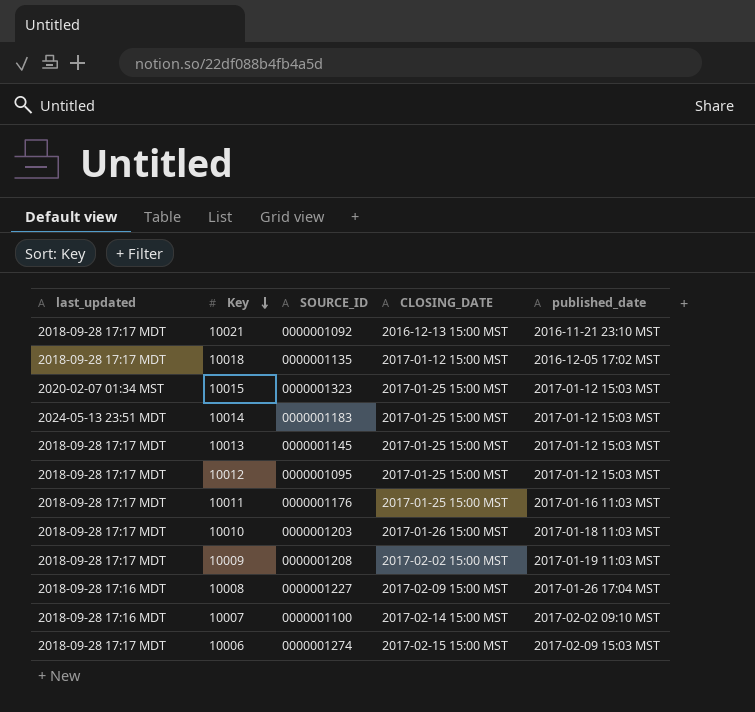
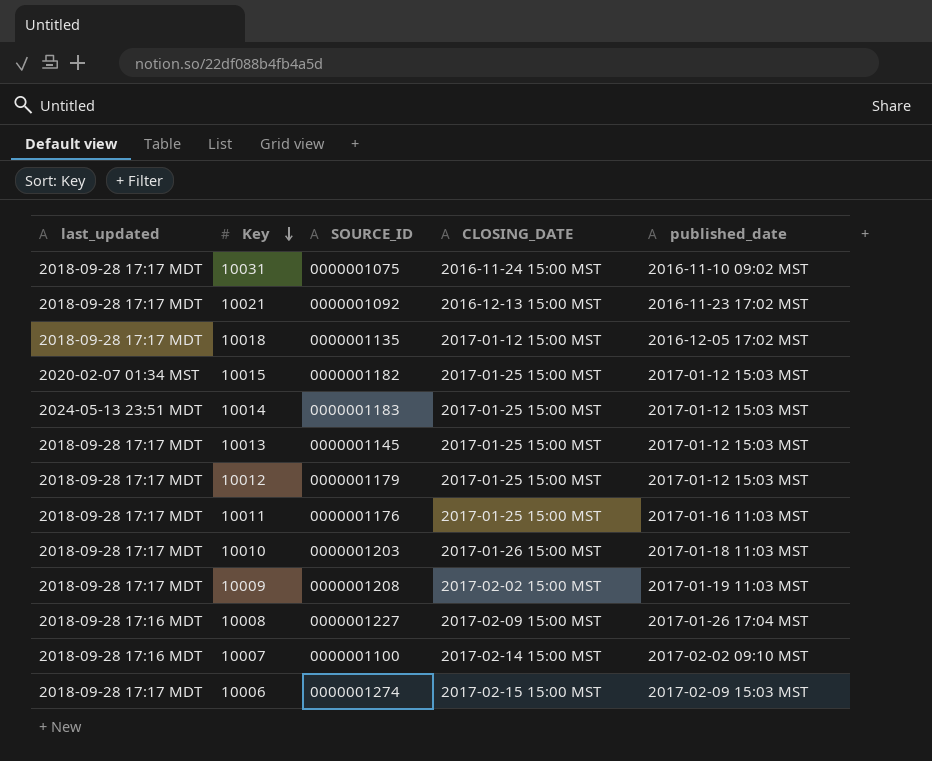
row 10031: none -> 2018-09-28 17:17 MDT | 0000001075 | 2016-11-24 15:00 MST | 2016-11-10 09:02 MST
10021 | published_date: 2016-11-21 23:10 MST -> 2016-11-23 17:02 MST
10015 | SOURCE_ID: 0000001323 -> 0000001182
10012 | SOURCE_ID: 0000001095 -> 0000001179

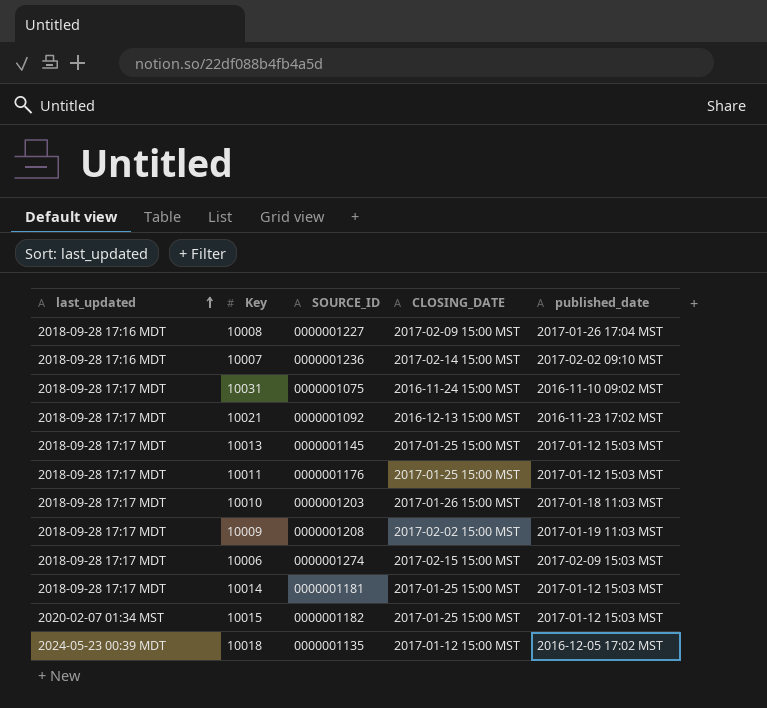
row order: Key descending -> last_updated ascending
row 10012: 2018-09-28 17:17 MDT | 0000001179 | 2017-01-25 15:00 MST | 2017-01-12 15:03 MST -> none
10007 | SOURCE_ID: 0000001100 -> 0000001236
10011 | published_date: 2017-01-16 11:03 MST -> 2017-01-12 15:03 MST
10014 | last_updated: 2024-05-13 23:51 MDT -> 2018-09-28 17:17 MDT
10014 | SOURCE_ID: 0000001183 -> 0000001181
10018 | last_updated: 2018-09-28 17:17 MDT -> 2024-05-23 00:39 MDT

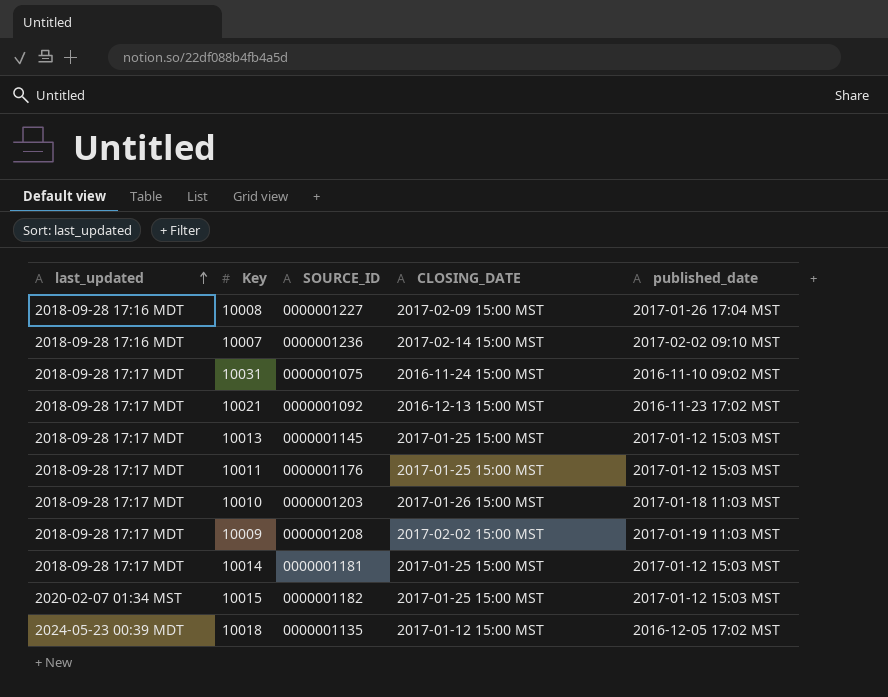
row 10006: 2018-09-28 17:17 MDT | 0000001274 | 2017-02-15 15:00 MST | 2017-02-09 15:03 MST -> none

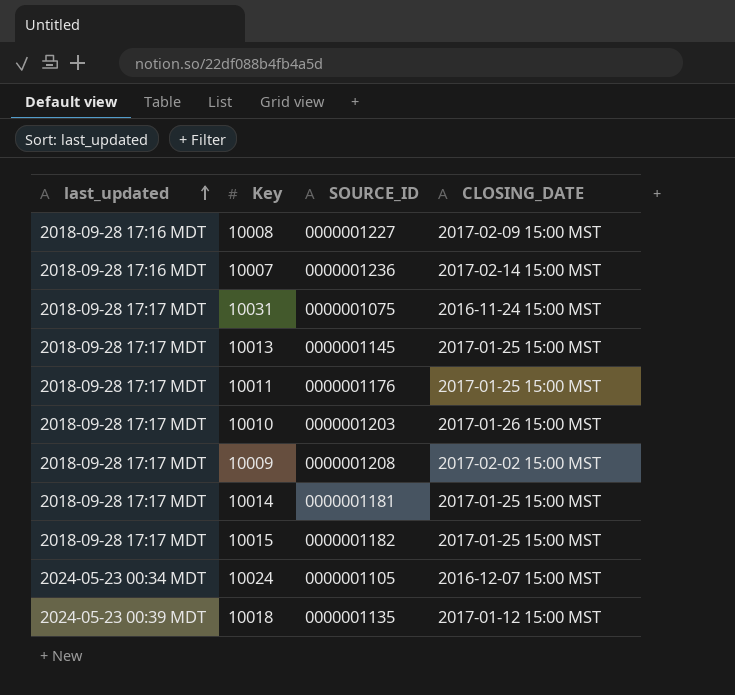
column published_date | position: 5 -> none
row 10021: 2018-09-28 17:17 MDT | 0000001092 | 2016-12-13 15:00 MST | 2016-11-23 17:02 MST -> none
10015 | last_updated: 2020-02-07 01:34 MST -> 2018-09-28 17:17 MDT
row 10024: none -> 2024-05-23 00:34 MDT | 0000001105 | 2016-12-07 15:00 MST

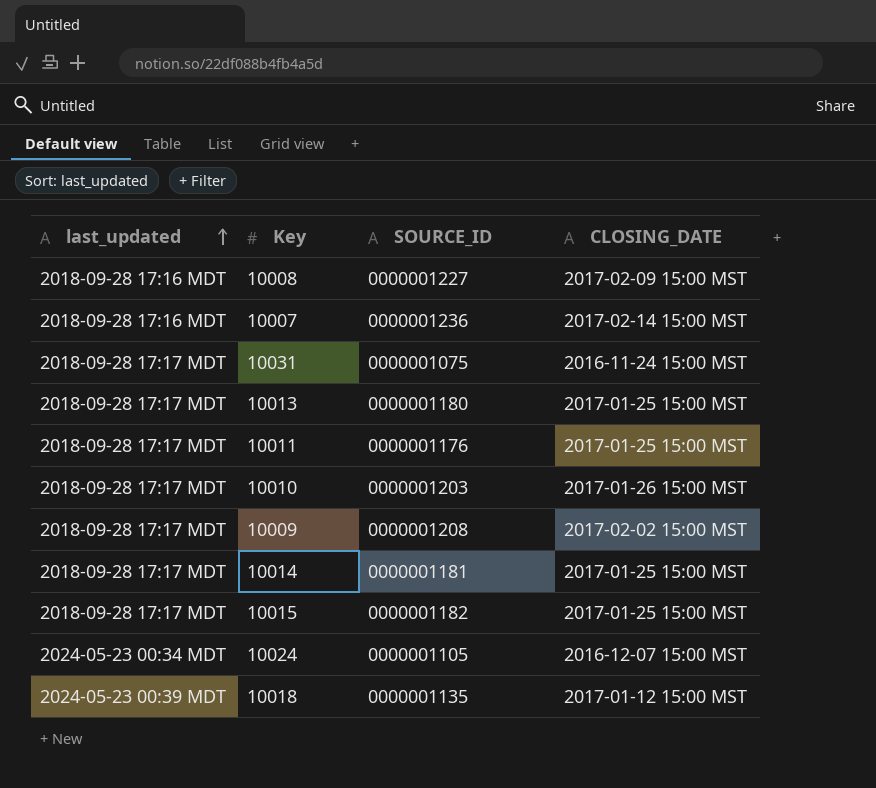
10013 | SOURCE_ID: 0000001145 -> 0000001180

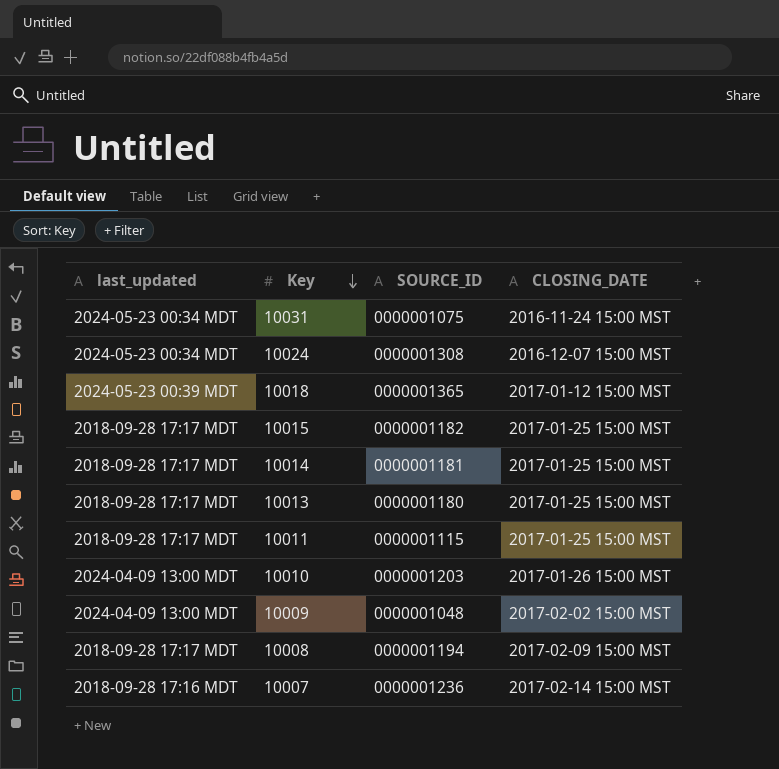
row order: last_updated ascending -> Key descending
10031 | last_updated: 2018-09-28 17:17 MDT -> 2024-05-23 00:34 MDT
10024 | SOURCE_ID: 0000001105 -> 0000001308
10018 | SOURCE_ID: 0000001135 -> 0000001365
10011 | SOURCE_ID: 0000001176 -> 0000001115
10010 | last_updated: 2018-09-28 17:17 MDT -> 2024-04-09 13:00 MDT
10009 | last_updated: 2018-09-28 17:17 MDT -> 2024-04-09 13:00 MDT
10009 | SOURCE_ID: 0000001208 -> 0000001048
10008 | last_updated: 2018-09-28 17:16 MDT -> 2018-09-28 17:17 MDT
10008 | SOURCE_ID: 0000001227 -> 0000001194

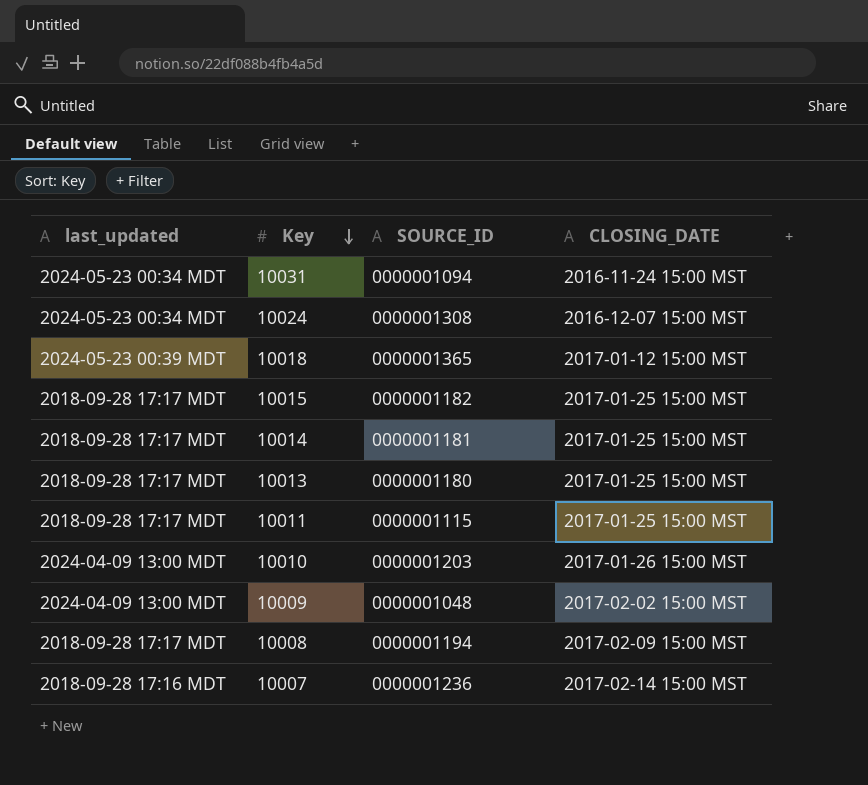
10031 | SOURCE_ID: 0000001075 -> 0000001094

